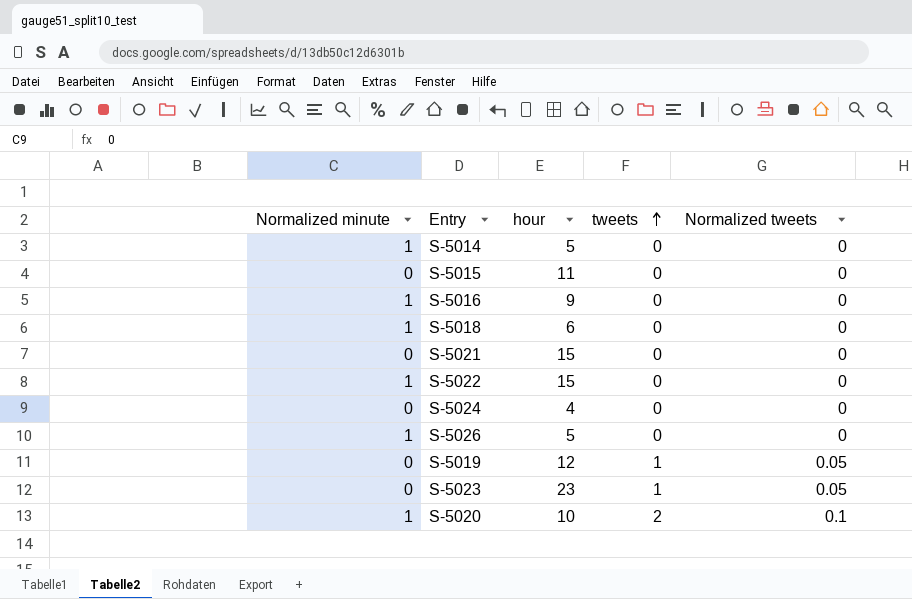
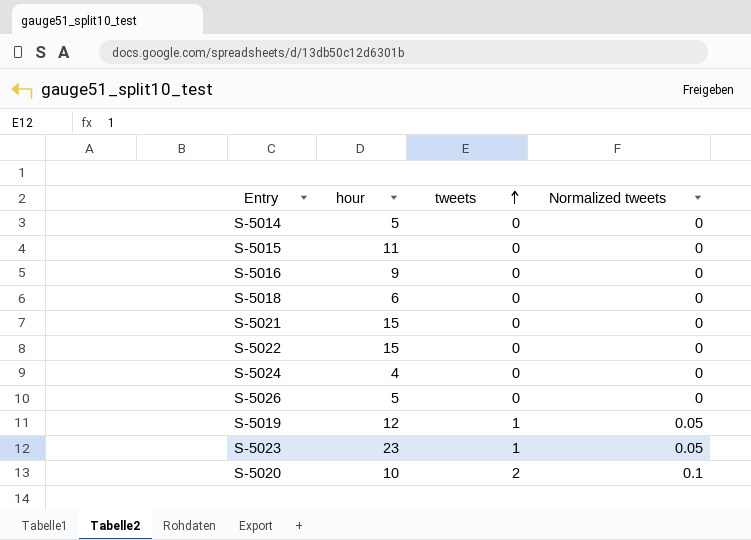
column Normalized minute | position: 1 -> none

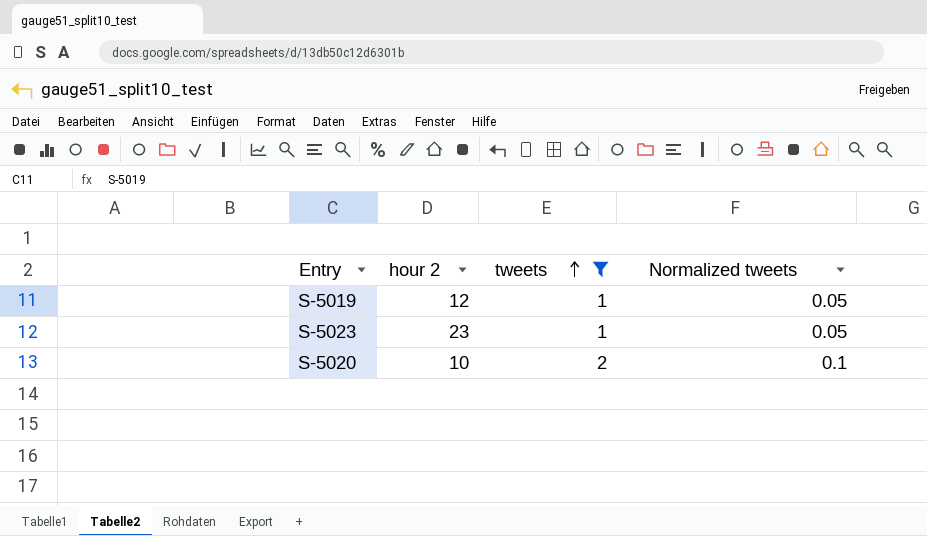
filter: none -> tweets != 0
column name: hour -> hour 2

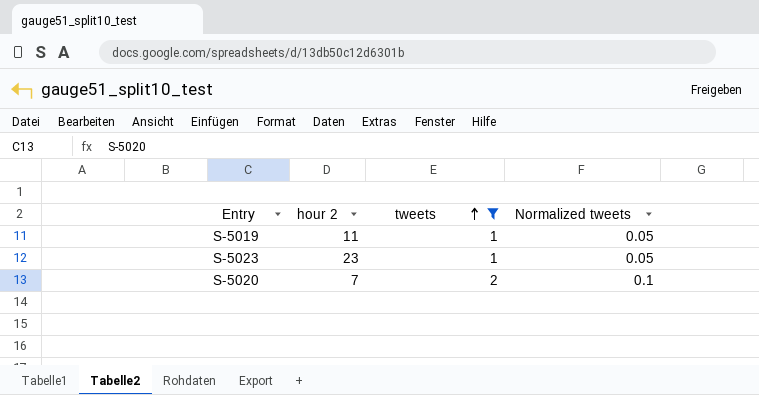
S-5019 | hour 2: 12 -> 11
S-5020 | hour 2: 10 -> 7

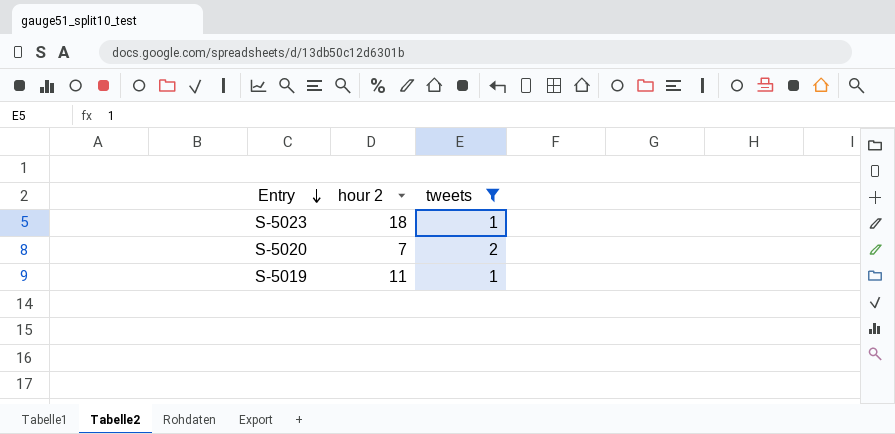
row order: tweets ascending -> Entry descending
column Normalized tweets | position: 4 -> none
S-5023 | hour 2: 23 -> 18

